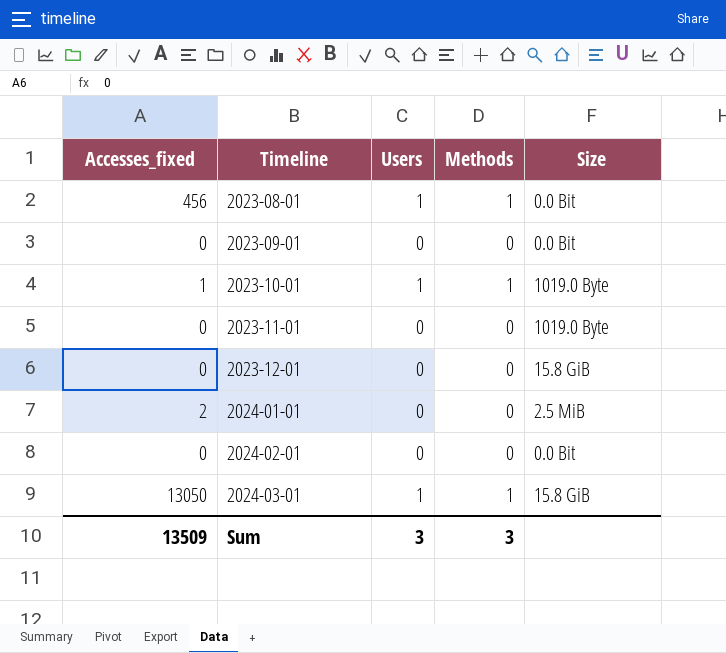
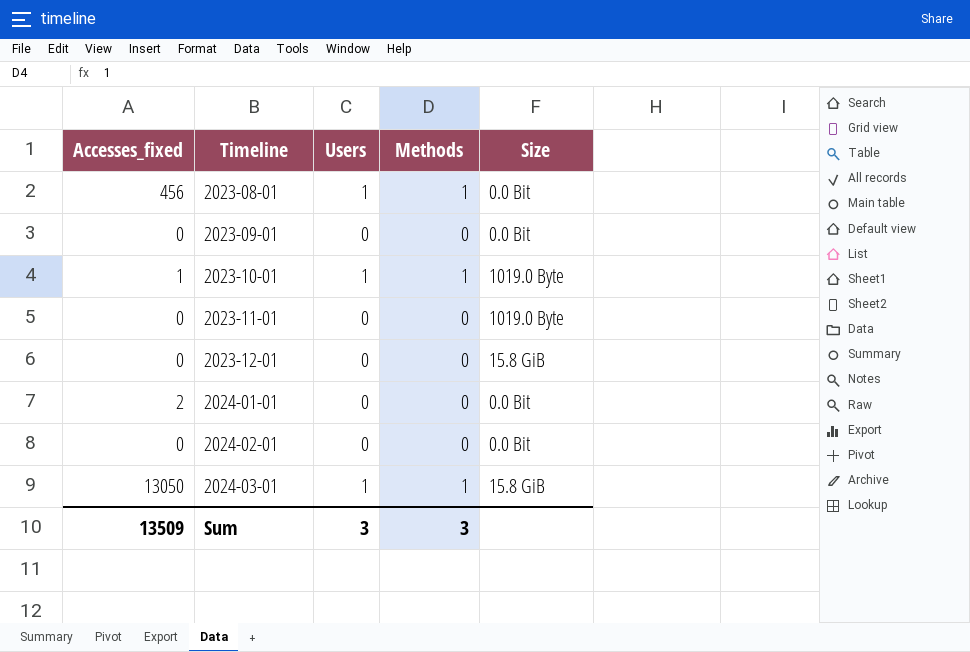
2024-01-01 | Size: 2.5 MiB -> 0.0 Bit

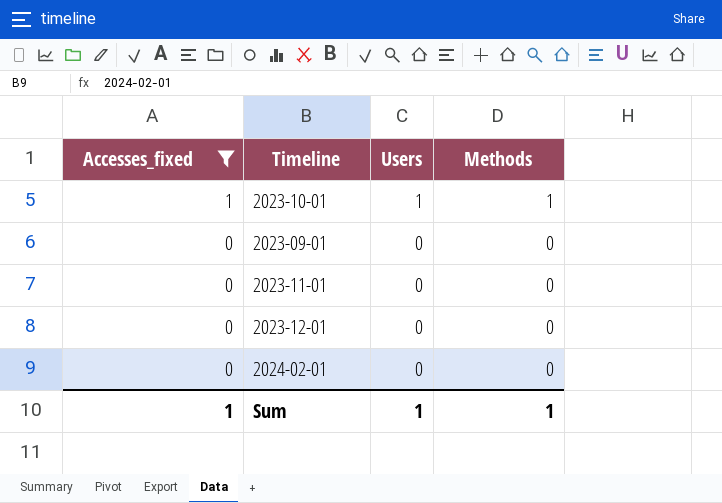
filter: none -> Accesses_fixed <= 1
row order: Timeline ascending -> Accesses_fixed descending
column Size | position: 5 -> none
Sum | Accesses_fixed: 13509 -> 1
Sum | Users: 3 -> 1
Sum | Methods: 3 -> 1

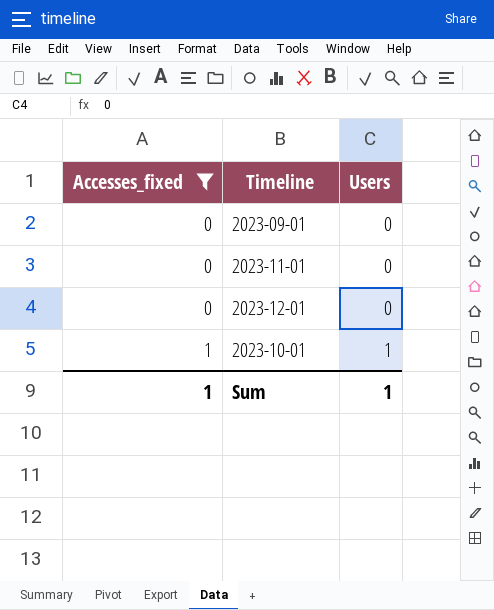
row order: Accesses_fixed descending -> Accesses_fixed ascending
column Methods | position: 4 -> none
row 2024-02-01: 0 | 0 | 0 -> none

